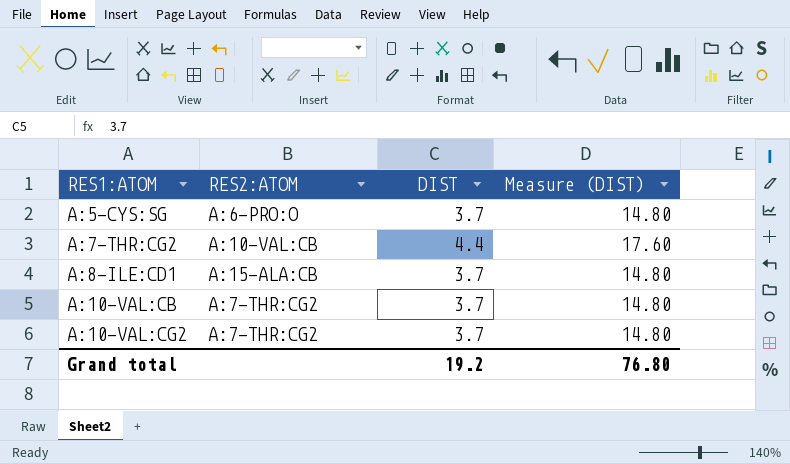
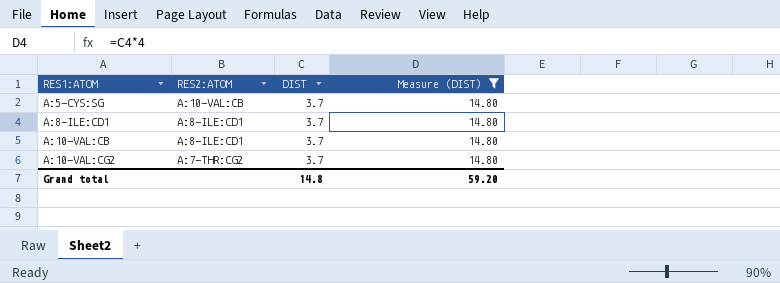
filter: none -> Measure (DIST) = 14.80
A:5-CYS:SG | RES2:ATOM: A:6-PRO:O -> A:10-VAL:CB
A:8-ILE:CD1 | RES2:ATOM: A:15-ALA:CB -> A:8-ILE:CD1
A:10-VAL:CB | RES2:ATOM: A:7-THR:CG2 -> A:8-ILE:CD1
Grand total | DIST: 19.2 -> 14.8
Grand total | Measure (DIST): 76.80 -> 59.20

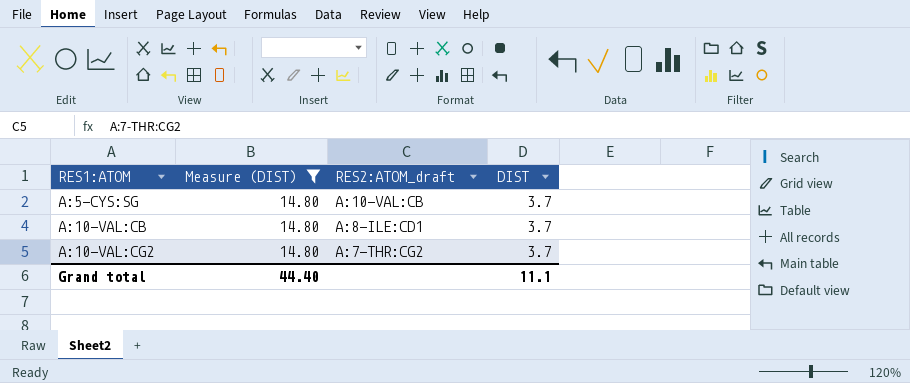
column Measure (DIST) | position: 4 -> 2
column name: RES2:ATOM -> RES2:ATOM_draft
row A:8-ILE:CD1: A:8-ILE:CD1 | 3.7 | 14.80 -> none
Grand total | Measure (DIST): 59.20 -> 44.40
Grand total | DIST: 14.8 -> 11.1

